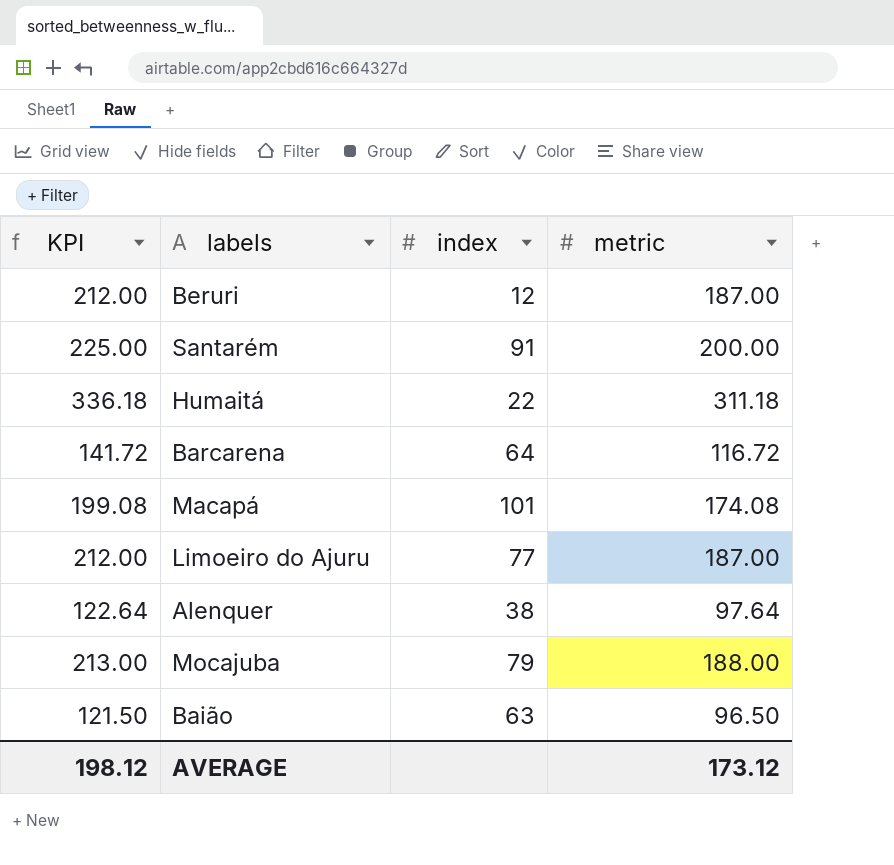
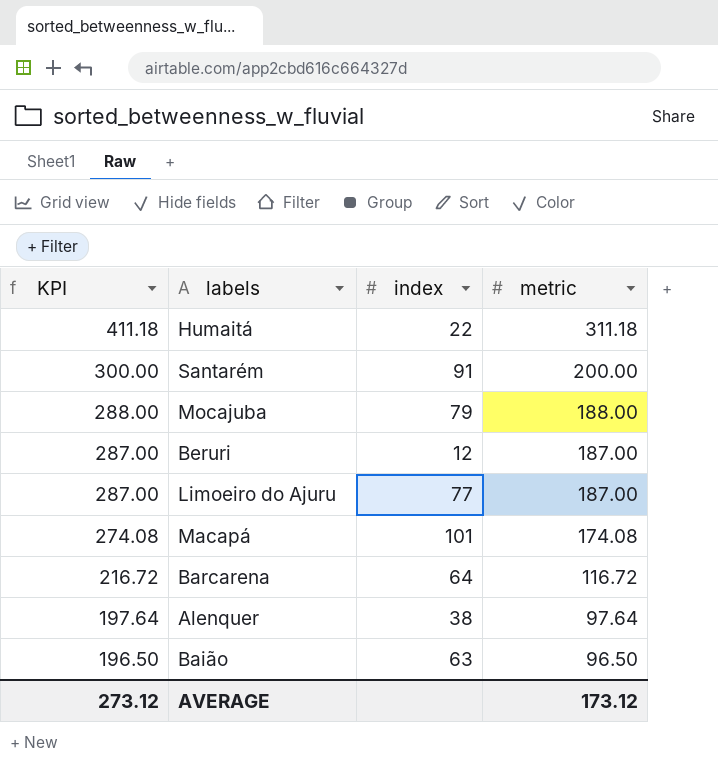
row order: none -> KPI descending
column KPI | formula: [metric] + 25 -> [metric] + 100
AVERAGE | KPI: 198.12 -> 273.12

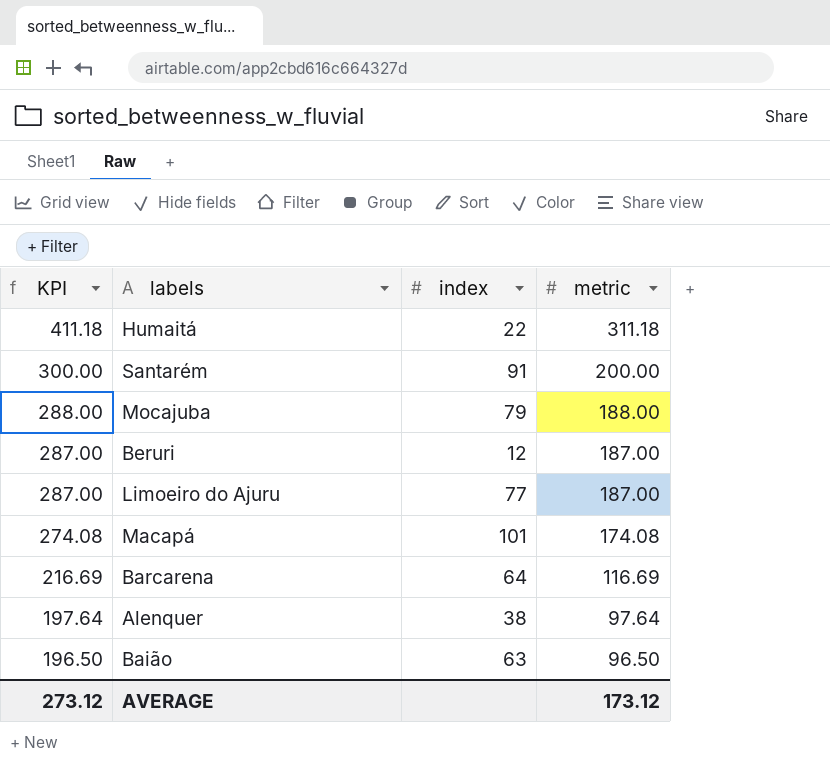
Barcarena | KPI: 216.72 -> 216.69
Barcarena | metric: 116.72 -> 116.69

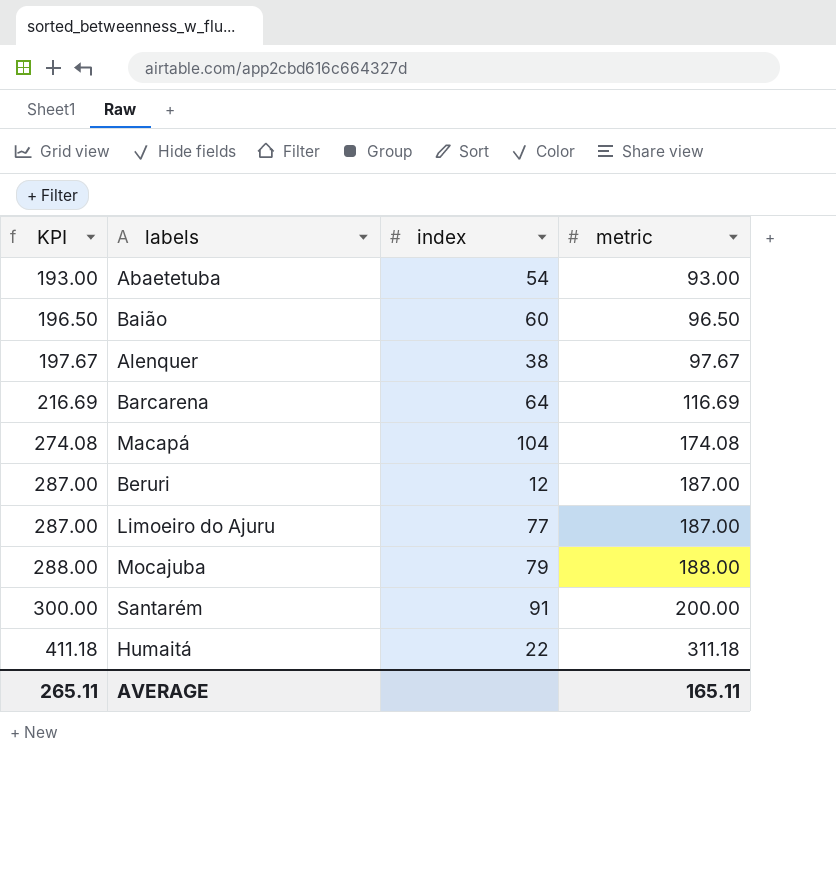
row order: KPI descending -> KPI ascending
row Abaetetuba: none -> 193.00 | 54 | 93.00
Baião | index: 63 -> 60
Alenquer | KPI: 197.64 -> 197.67
Alenquer | metric: 97.64 -> 97.67
Macapá | index: 101 -> 104
AVERAGE | KPI: 273.12 -> 265.11
AVERAGE | metric: 173.12 -> 165.11

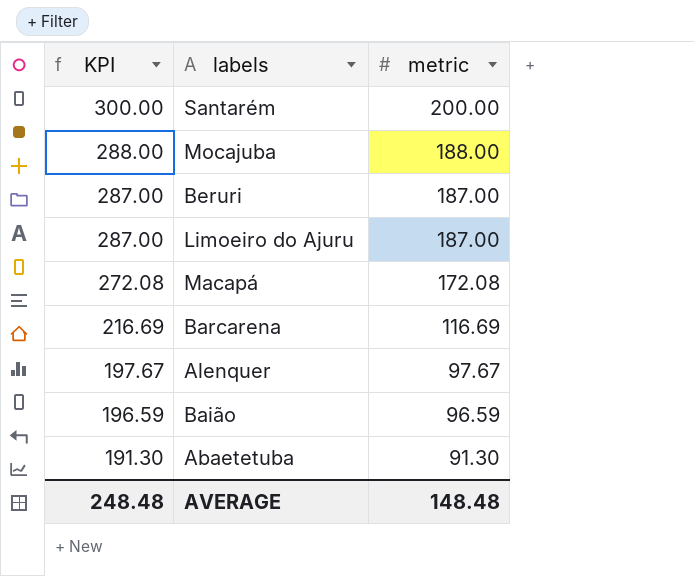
row order: KPI ascending -> KPI descending
column index | position: 3 -> none
row Humaitá: 411.18 | 22 | 311.18 -> none
Macapá | KPI: 274.08 -> 272.08
Macapá | metric: 174.08 -> 172.08
Baião | KPI: 196.50 -> 196.59
Baião | metric: 96.50 -> 96.59
Abaetetuba | KPI: 193.00 -> 191.30
Abaetetuba | metric: 93.00 -> 91.30
AVERAGE | KPI: 265.11 -> 248.48
AVERAGE | metric: 165.11 -> 148.48

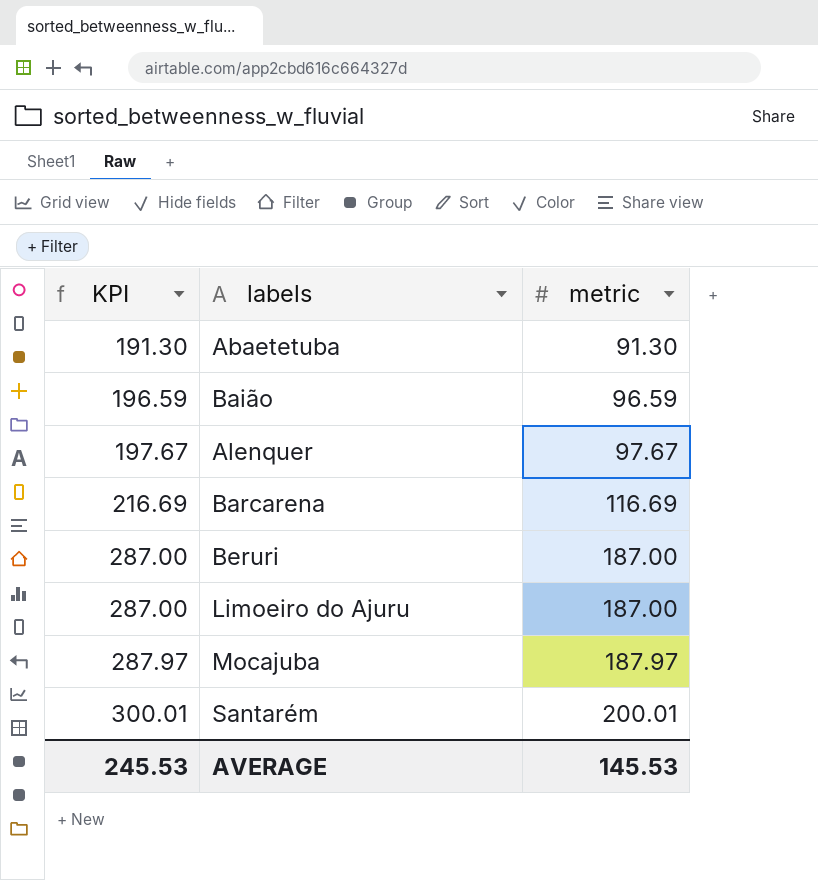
row order: KPI descending -> KPI ascending
row Macapá: 272.08 | 172.08 -> none
Mocajuba | KPI: 288.00 -> 287.97
Mocajuba | metric: 188.00 -> 187.97
Santarém | KPI: 300.00 -> 300.01
Santarém | metric: 200.00 -> 200.01
AVERAGE | KPI: 248.48 -> 245.53
AVERAGE | metric: 148.48 -> 145.53

